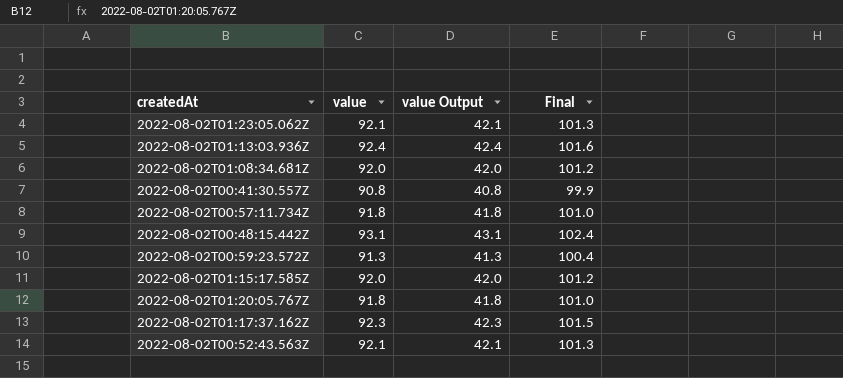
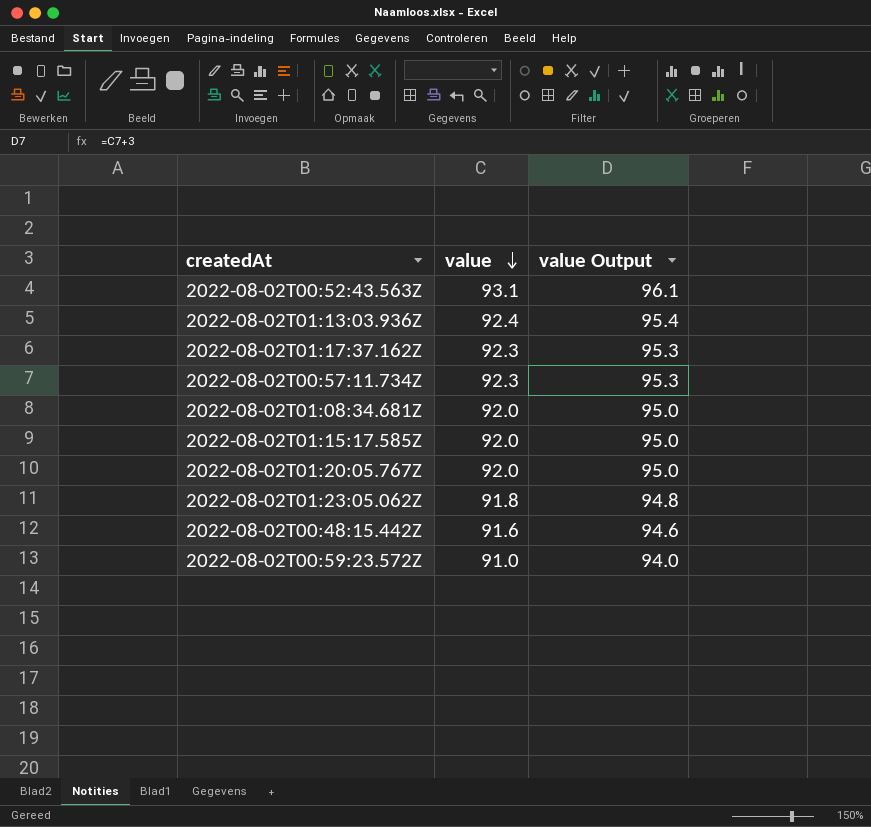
row order: none -> value descending
column Final | formula: [value] * 1.1 -> none
column value Output | formula: [value] - 50 -> [value] + 3
row 2022-08-02T00:41:30.557Z: 90.8 | 40.8 | 99.9 -> none
2022-08-02T00:52:43.563Z | value: 92.1 -> 93.1
2022-08-02T00:57:11.734Z | value: 91.8 -> 92.3
2022-08-02T01:20:05.767Z | value: 91.8 -> 92.0
2022-08-02T01:23:05.062Z | value: 92.1 -> 91.8
2022-08-02T00:48:15.442Z | value: 93.1 -> 91.6
2022-08-02T00:59:23.572Z | value: 91.3 -> 91.0

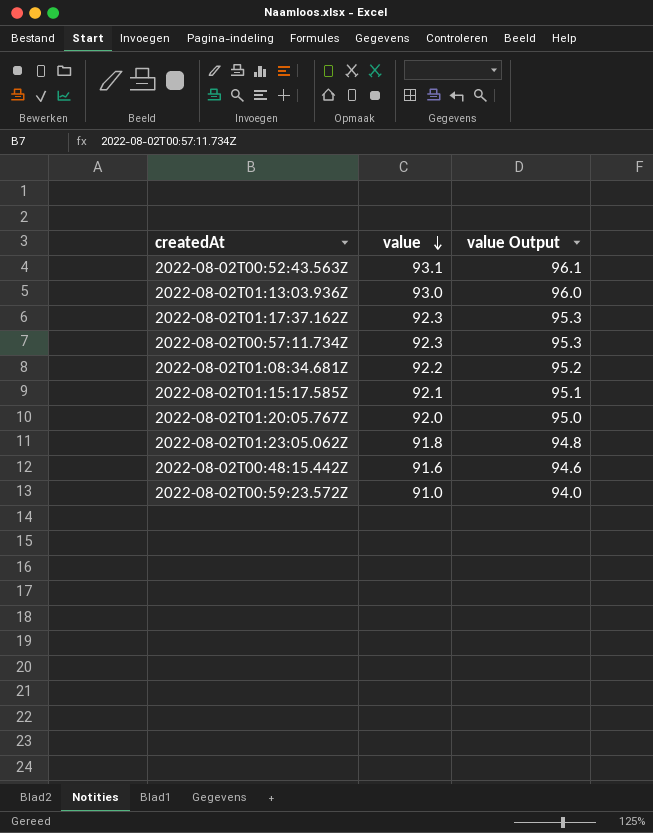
2022-08-02T01:13:03.936Z | value: 92.4 -> 93.0
2022-08-02T01:13:03.936Z | value Output: 95.4 -> 96.0
2022-08-02T01:08:34.681Z | value: 92.0 -> 92.2
2022-08-02T01:08:34.681Z | value Output: 95.0 -> 95.2
2022-08-02T01:15:17.585Z | value: 92.0 -> 92.1
2022-08-02T01:15:17.585Z | value Output: 95.0 -> 95.1

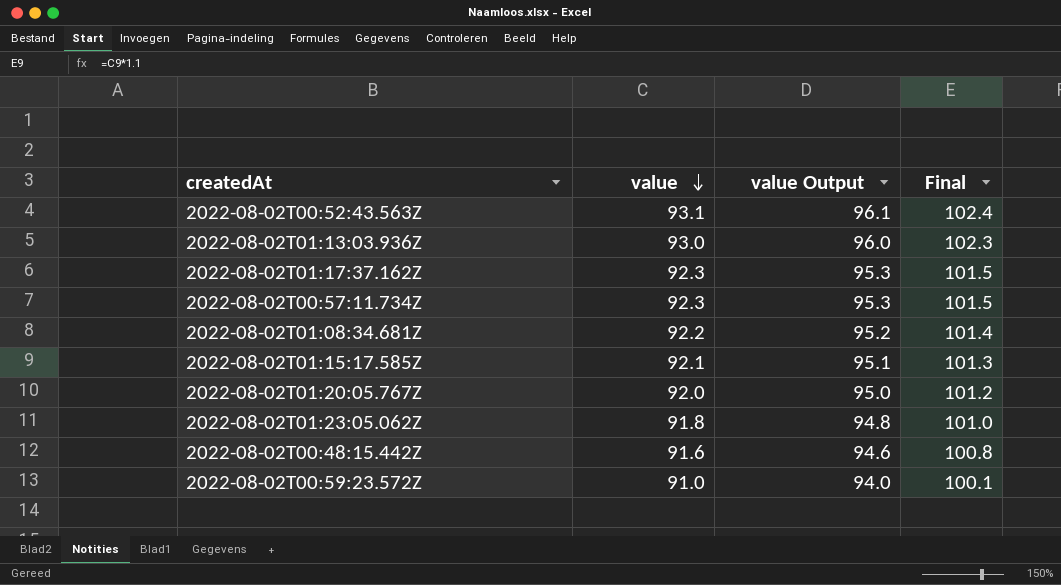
column Final | formula: none -> [value] * 1.1

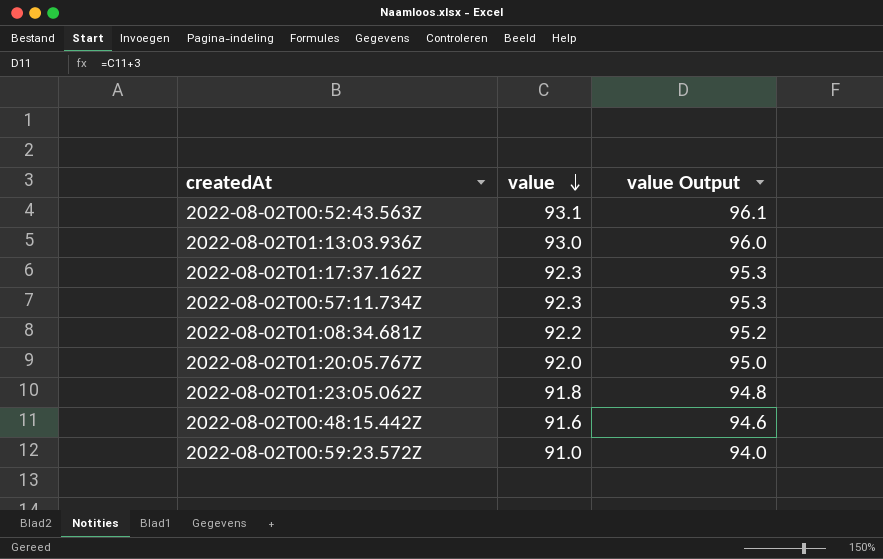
column Final | formula: [value] * 1.1 -> none
row 2022-08-02T01:15:17.585Z: 92.1 | 95.1 | 101.3 -> none

